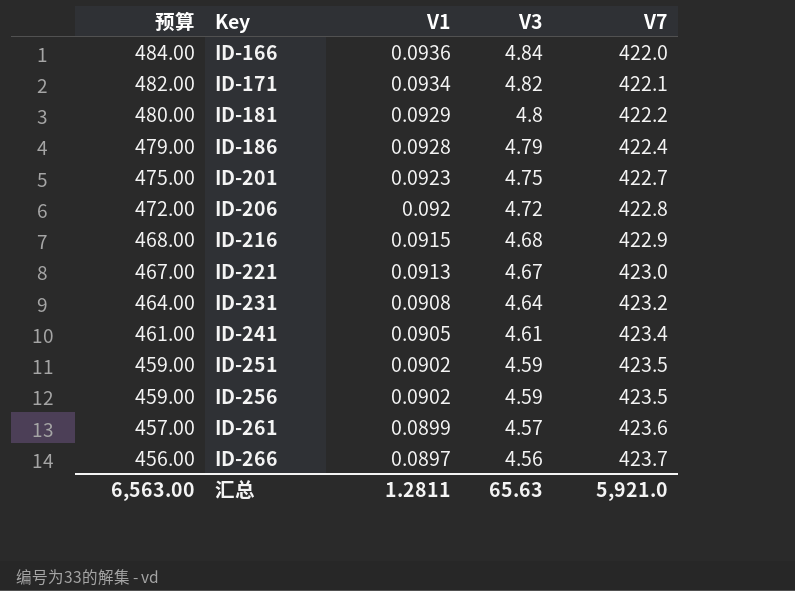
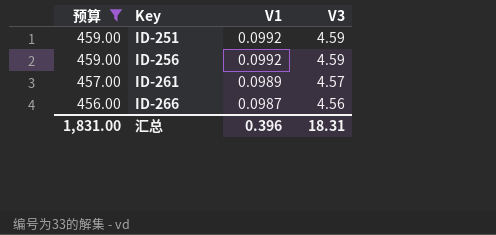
filter: none -> 预算 <= 459.00
column V7 | position: 5 -> none
ID-251 | V1: 0.0902 -> 0.0992
ID-256 | V1: 0.0902 -> 0.0992
ID-261 | V1: 0.0899 -> 0.0989
ID-266 | V1: 0.0897 -> 0.0987
汇总 | 预算: 6,563.00 -> 1,831.00
汇总 | V1: 1.2811 -> 0.396
汇总 | V3: 65.63 -> 18.31

